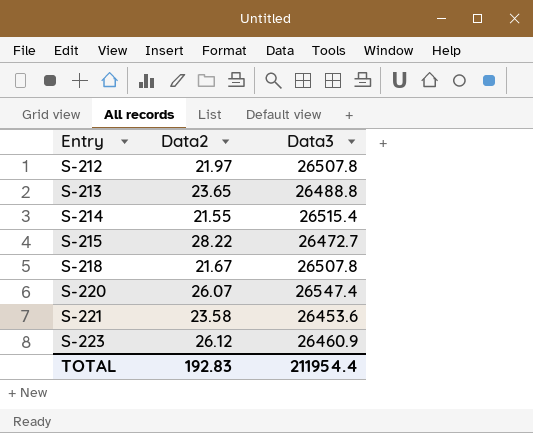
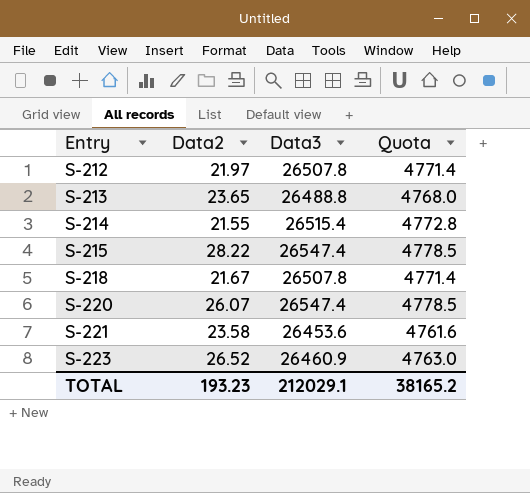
column Quota | formula: none -> [Data3] * 0.18
S-215 | Data3: 26472.7 -> 26547.4
S-223 | Data2: 26.12 -> 26.52
TOTAL | Data2: 192.83 -> 193.23
TOTAL | Data3: 211954.4 -> 212029.1

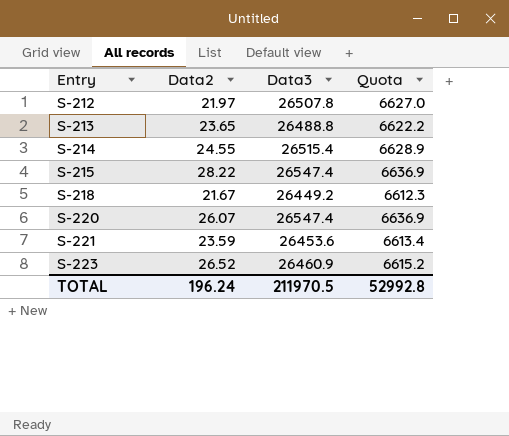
column Quota | formula: [Data3] * 0.18 -> [Data3] * 0.25
S-214 | Data2: 21.55 -> 24.55
S-218 | Data3: 26507.8 -> 26449.2
S-221 | Data2: 23.58 -> 23.59
TOTAL | Data2: 193.23 -> 196.24
TOTAL | Data3: 212029.1 -> 211970.5
TOTAL | Quota: 38165.2 -> 52992.8

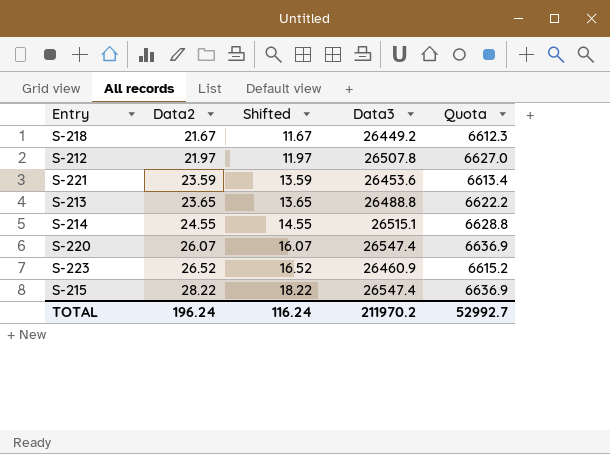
row order: Entry ascending -> Data2 ascending
column Shifted | formula: none -> [Data2] - 10
S-214 | Data3: 26515.4 -> 26515.1
S-214 | Quota: 6628.9 -> 6628.8
TOTAL | Data3: 211970.5 -> 211970.2
TOTAL | Quota: 52992.8 -> 52992.7

